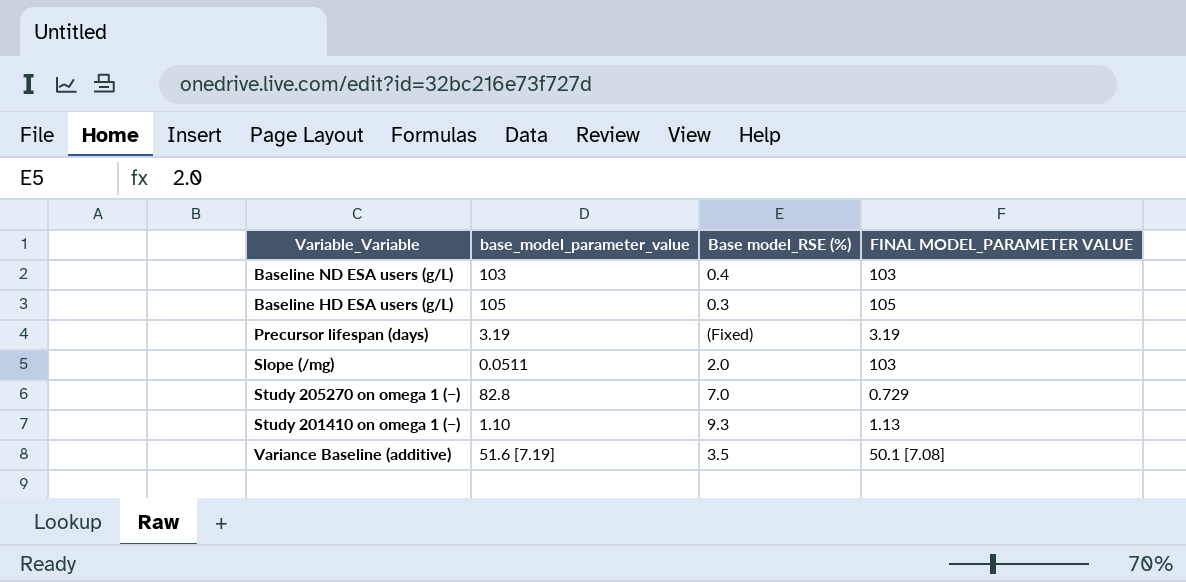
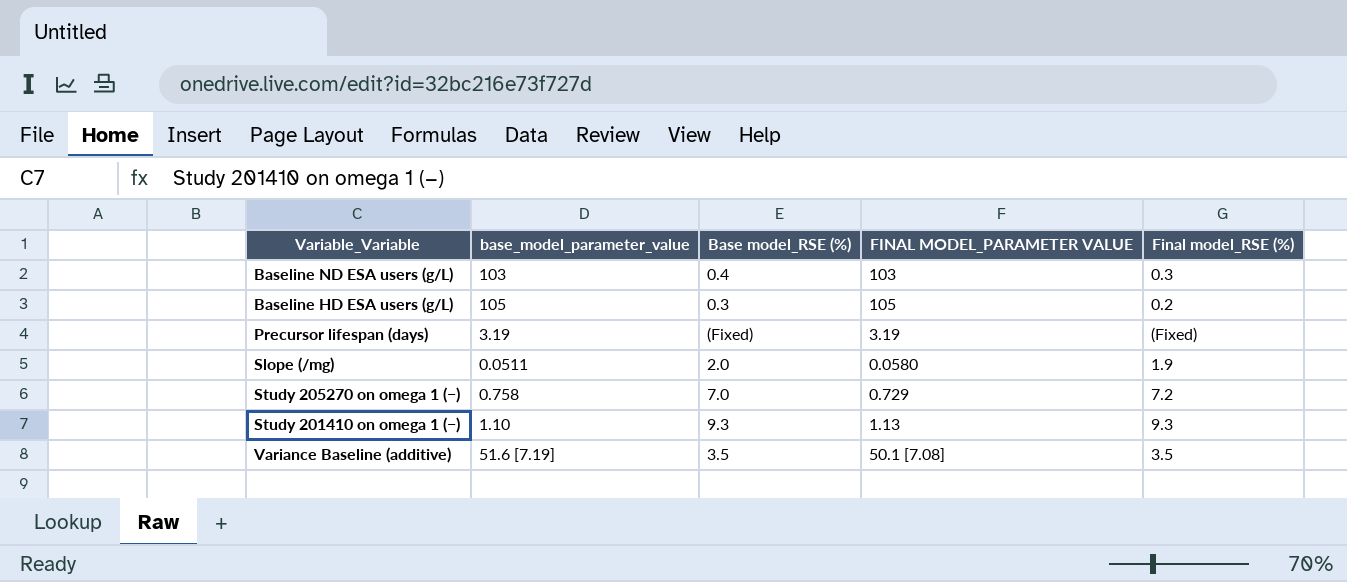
column Final model_RSE (%) | position: none -> 5
Slope (/mg) | FINAL MODEL_PARAMETER VALUE: 103 -> 0.0580
Study 205270 on omega 1 (−) | base_model_parameter_value: 82.8 -> 0.758

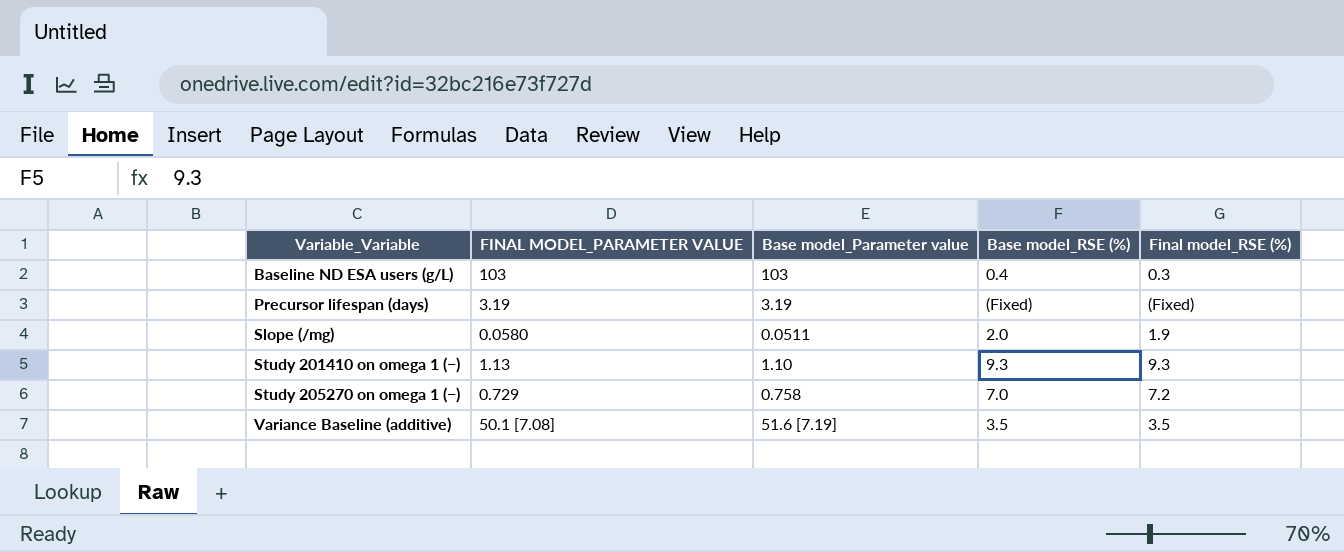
row order: none -> Variable_Variable ascending
column FINAL MODEL_PARAMETER VALUE | position: 4 -> 2
column name: base_model_parameter_value -> Base model_Parameter value
row Baseline HD ESA users (g/L): 105 | 0.3 | 105 | 0.2 -> none

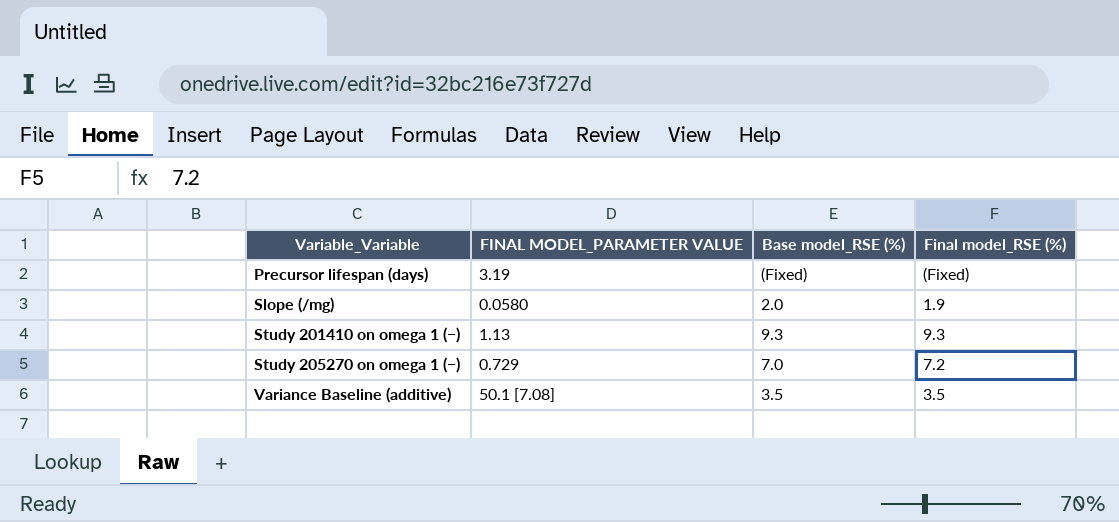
column Base model_Parameter value | position: 3 -> none
row Baseline ND ESA users (g/L): 103 | 103 | 0.4 | 0.3 -> none

